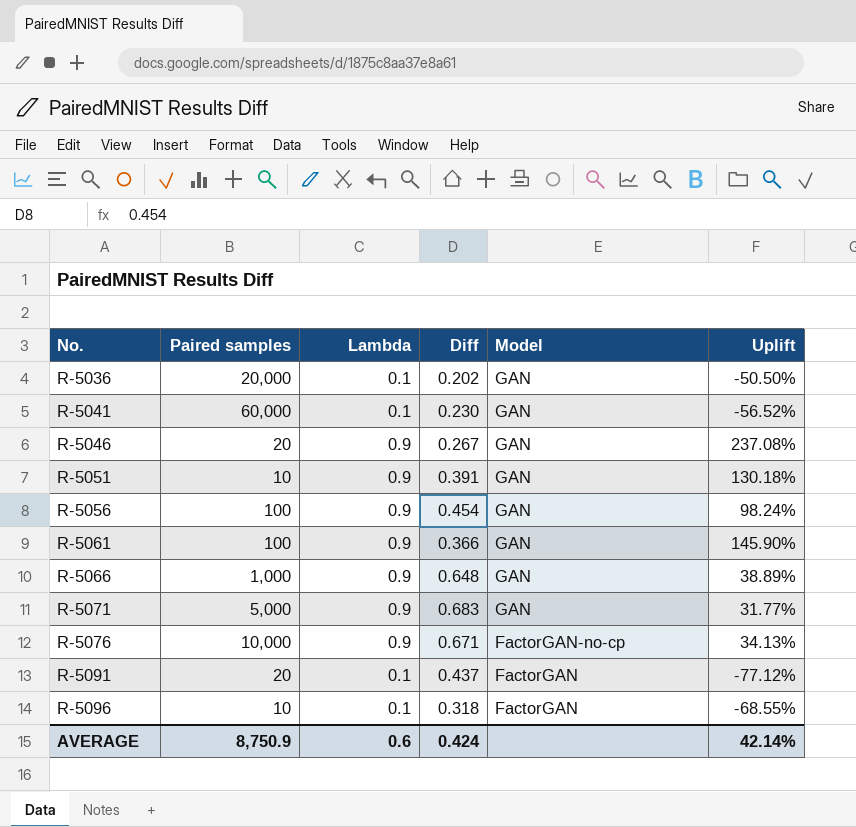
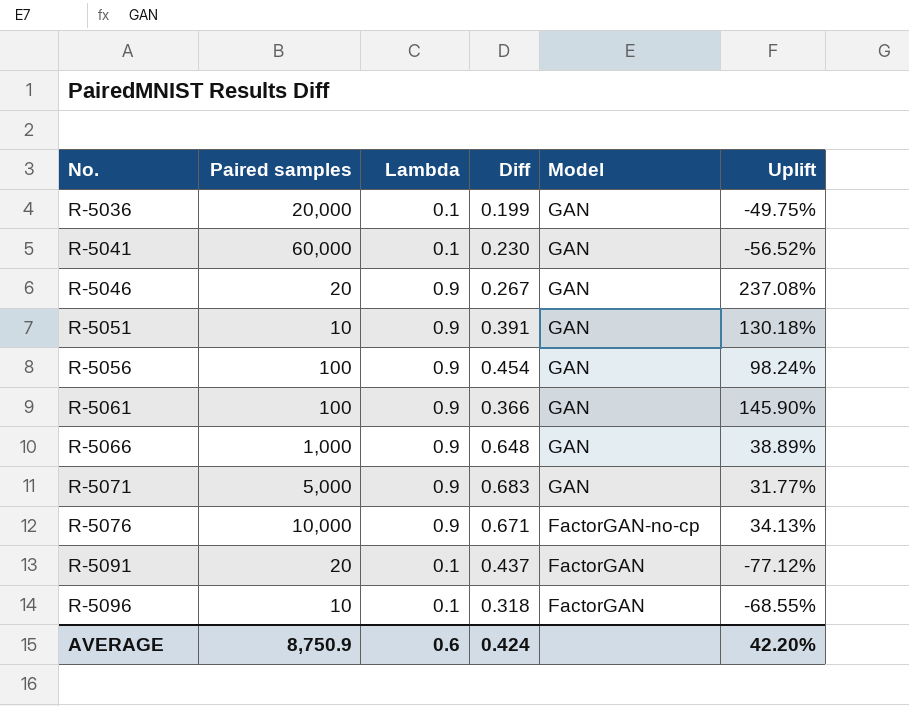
R-5036 | Diff: 0.202 -> 0.199
R-5036 | Uplift: -50.50% -> -49.75%
AVERAGE | Uplift: 42.14% -> 42.20%

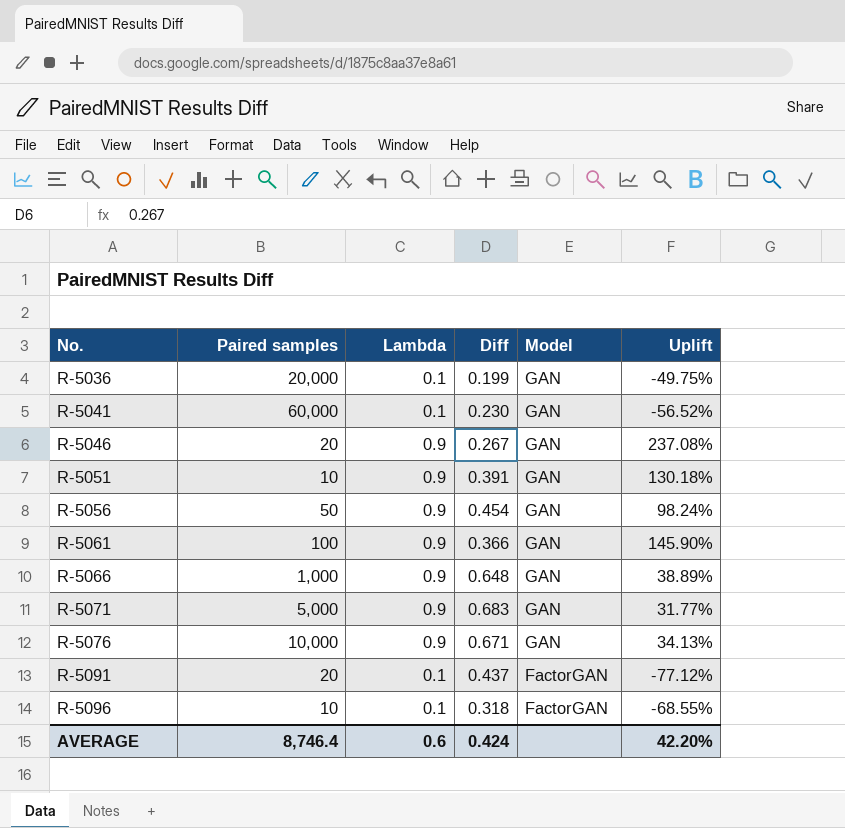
R-5056 | Paired samples: 100 -> 50
R-5076 | Model: FactorGAN-no-cp -> GAN
AVERAGE | Paired samples: 8,750.9 -> 8,746.4

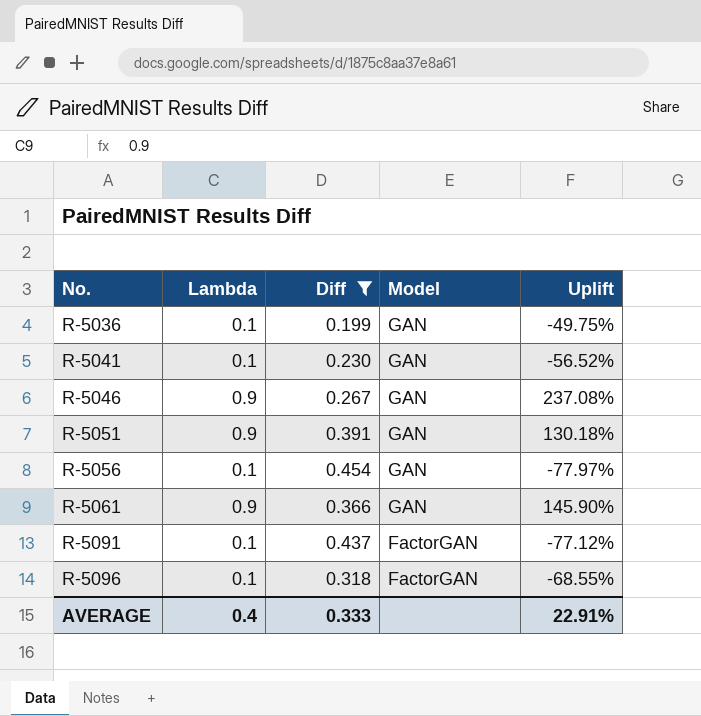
filter: none -> Diff <= 0.454
column Paired samples | position: 2 -> none
R-5056 | Lambda: 0.9 -> 0.1
R-5056 | Uplift: 98.24% -> -77.97%
AVERAGE | Lambda: 0.6 -> 0.4
AVERAGE | Diff: 0.424 -> 0.333
AVERAGE | Uplift: 42.20% -> 22.91%

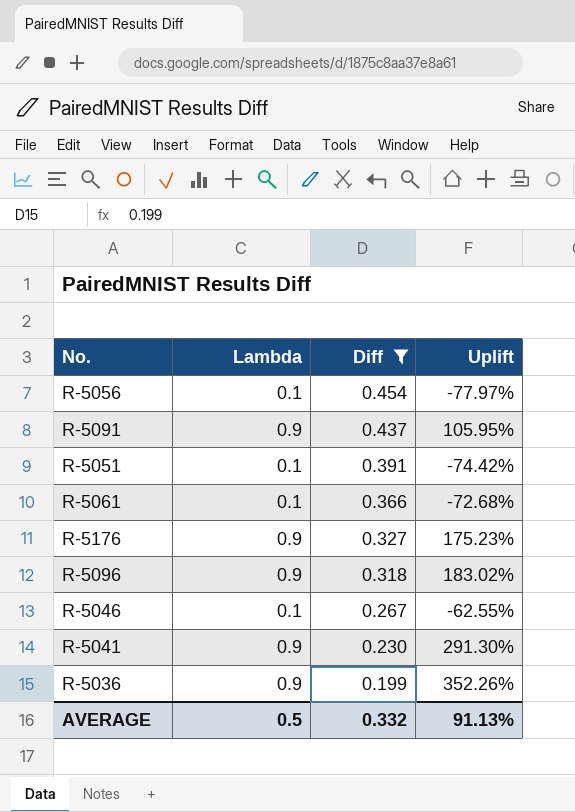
row order: No. ascending -> Diff descending
column Model | position: 4 -> none
R-5091 | Lambda: 0.1 -> 0.9
R-5091 | Uplift: -77.12% -> 105.95%
R-5051 | Lambda: 0.9 -> 0.1
R-5051 | Uplift: 130.18% -> -74.42%
R-5061 | Lambda: 0.9 -> 0.1
R-5061 | Uplift: 145.90% -> -72.68%
row R-5176: none -> 0.9 | 0.327 | 175.23%
R-5096 | Lambda: 0.1 -> 0.9
R-5096 | Uplift: -68.55% -> 183.02%
R-5046 | Lambda: 0.9 -> 0.1
R-5046 | Uplift: 237.08% -> -62.55%
R-5041 | Lambda: 0.1 -> 0.9
R-5041 | Uplift: -56.52% -> 291.30%
R-5036 | Lambda: 0.1 -> 0.9
R-5036 | Uplift: -49.75% -> 352.26%
AVERAGE | Lambda: 0.4 -> 0.5
AVERAGE | Diff: 0.333 -> 0.332
AVERAGE | Uplift: 22.91% -> 91.13%

